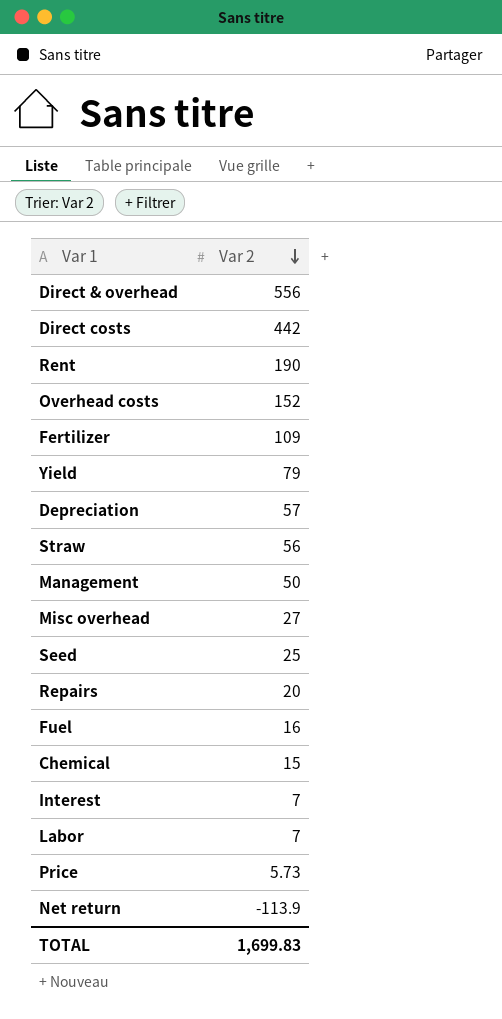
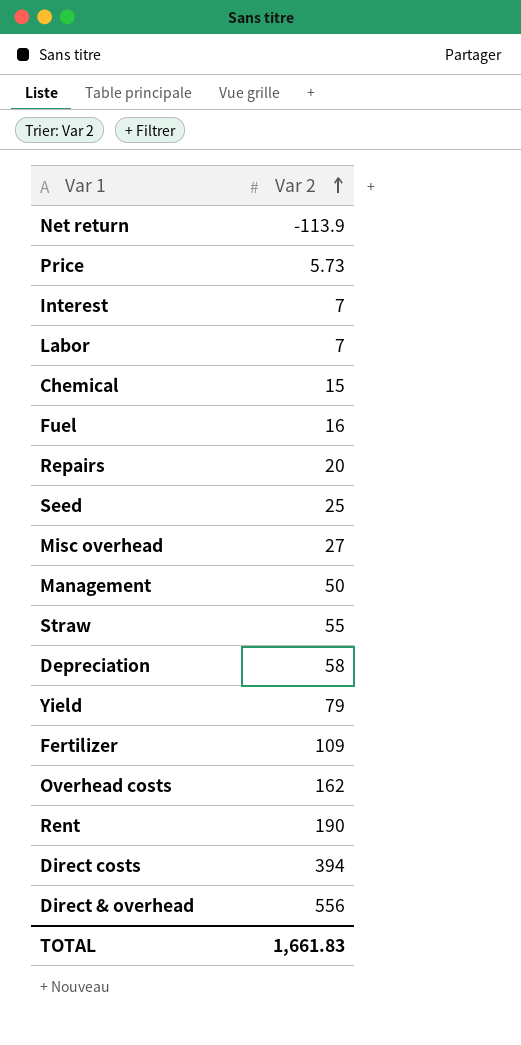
row order: Var 2 descending -> Var 2 ascending
Straw | Var 2: 56 -> 55
Depreciation | Var 2: 57 -> 58
Overhead costs | Var 2: 152 -> 162
Direct costs | Var 2: 442 -> 394
TOTAL | Var 2: 1,699.83 -> 1,661.83

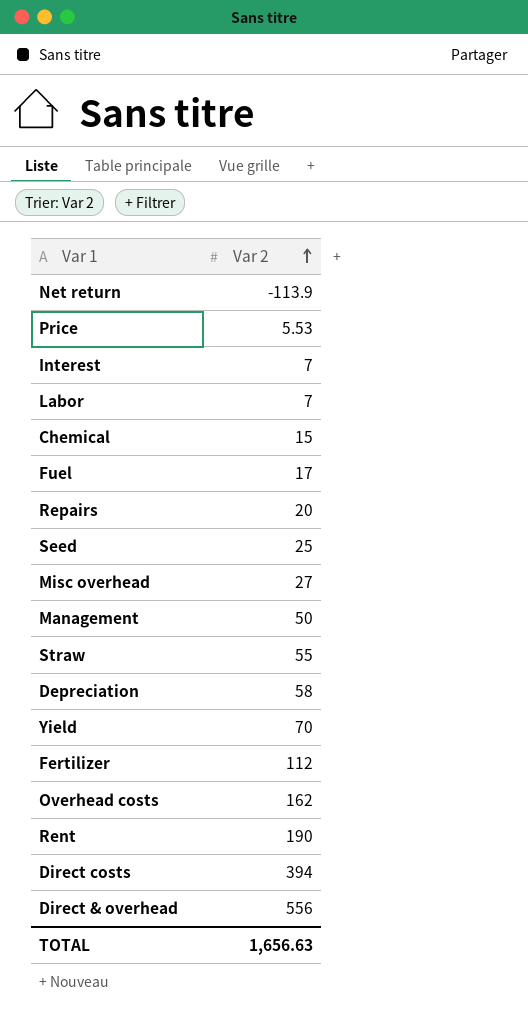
Price | Var 2: 5.73 -> 5.53
Fuel | Var 2: 16 -> 17
Yield | Var 2: 79 -> 70
Fertilizer | Var 2: 109 -> 112
TOTAL | Var 2: 1,661.83 -> 1,656.63

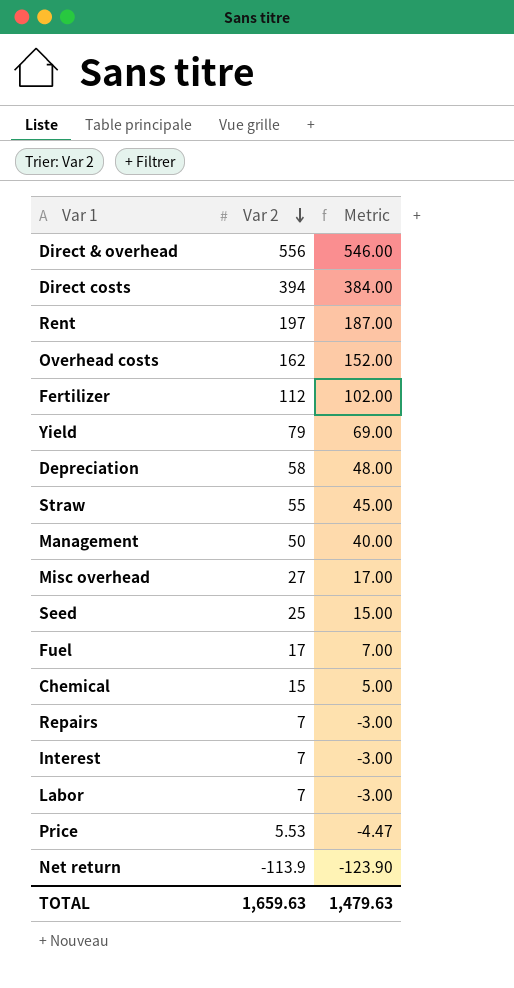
row order: Var 2 ascending -> Var 2 descending
column Metric | formula: none -> [Var 2] - 10
Rent | Var 2: 190 -> 197
Yield | Var 2: 70 -> 79
Repairs | Var 2: 20 -> 7
TOTAL | Var 2: 1,656.63 -> 1,659.63

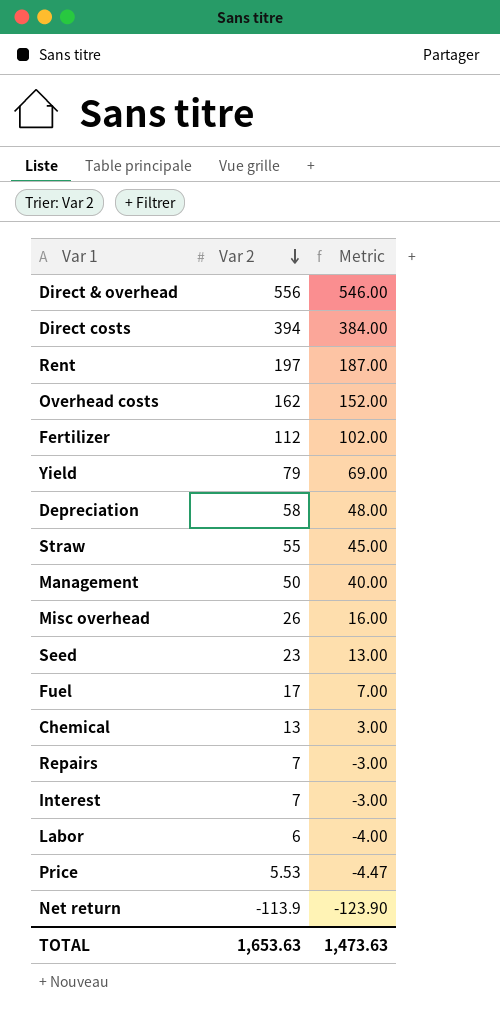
Misc overhead | Var 2: 27 -> 26
Misc overhead | Metric: 17.00 -> 16.00
Seed | Var 2: 25 -> 23
Seed | Metric: 15.00 -> 13.00
Chemical | Var 2: 15 -> 13
Chemical | Metric: 5.00 -> 3.00
Labor | Var 2: 7 -> 6
Labor | Metric: -3.00 -> -4.00
TOTAL | Var 2: 1,659.63 -> 1,653.63
TOTAL | Metric: 1,479.63 -> 1,473.63

